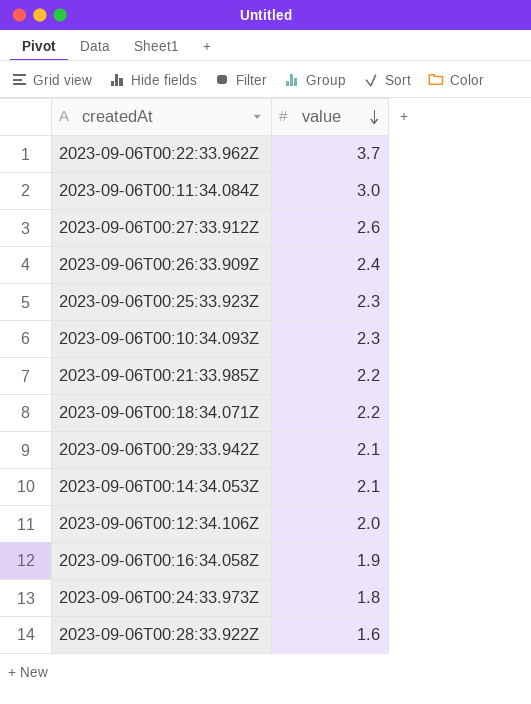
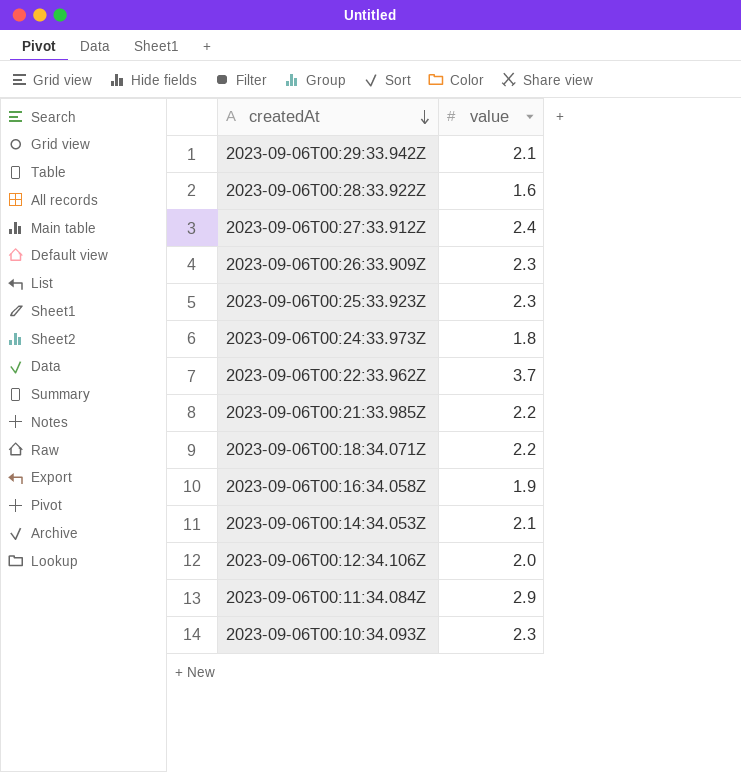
row order: value descending -> createdAt descending
2023-09-06T00:27:33.912Z | value: 2.6 -> 2.4
2023-09-06T00:26:33.909Z | value: 2.4 -> 2.3
2023-09-06T00:11:34.084Z | value: 3.0 -> 2.9

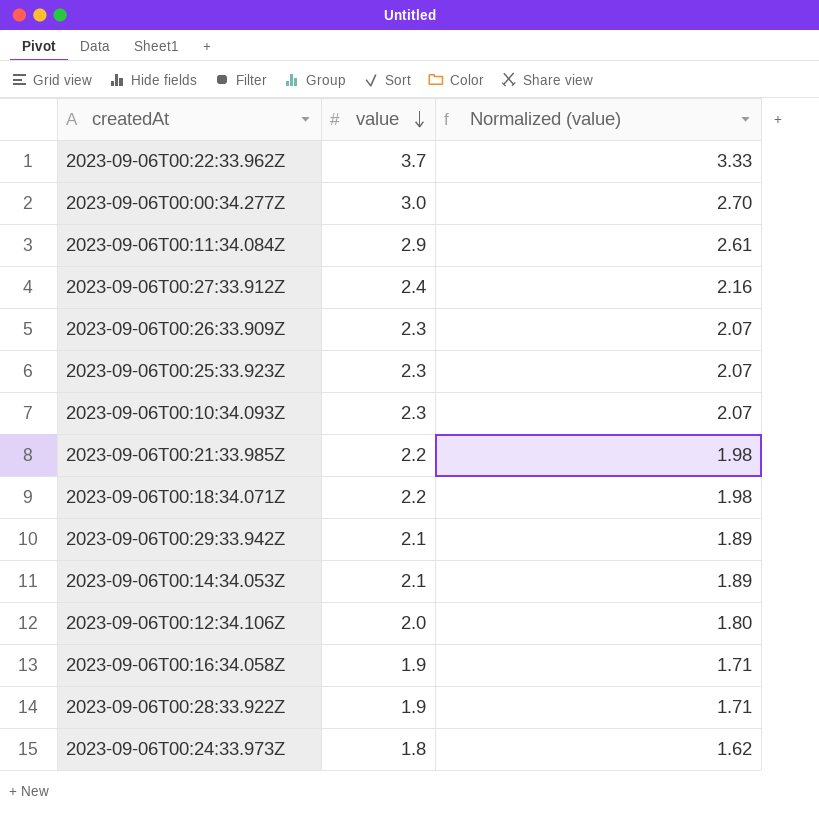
row order: createdAt descending -> value descending
column Normalized (value) | formula: none -> [value] * 0.9
row 2023-09-06T00:00:34.277Z: none -> 3.0 | 2.70
2023-09-06T00:28:33.922Z | value: 1.6 -> 1.9

